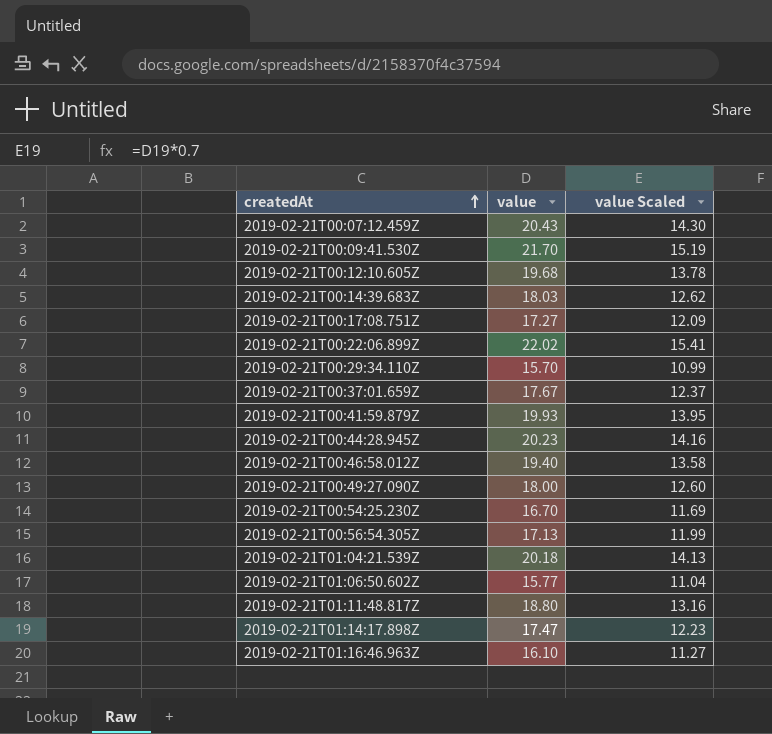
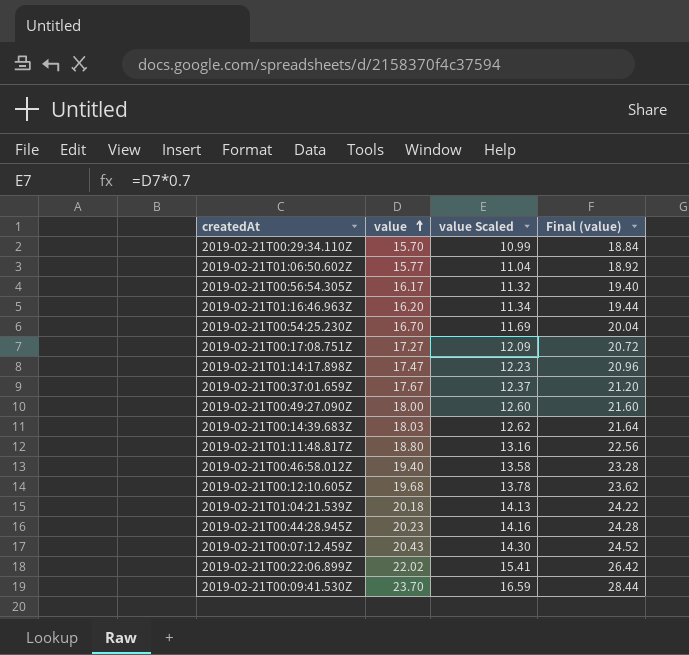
row order: createdAt ascending -> value ascending
column Final (value) | formula: none -> [value] * 1.2
row 2019-02-21T00:41:59.879Z: 19.93 | 13.95 -> none
2019-02-21T00:56:54.305Z | value: 17.13 -> 16.17
2019-02-21T00:56:54.305Z | value Scaled: 11.99 -> 11.32
2019-02-21T01:16:46.963Z | value: 16.10 -> 16.20
2019-02-21T01:16:46.963Z | value Scaled: 11.27 -> 11.34
2019-02-21T00:09:41.530Z | value: 21.70 -> 23.70
2019-02-21T00:09:41.530Z | value Scaled: 15.19 -> 16.59

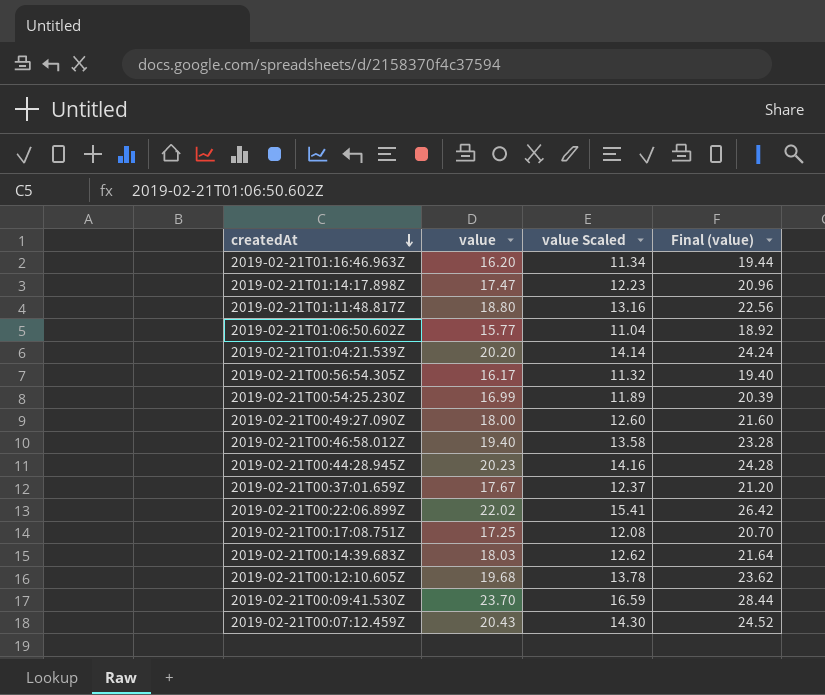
row order: value ascending -> createdAt descending
row 2019-02-21T00:29:34.110Z: 15.70 | 10.99 | 18.84 -> none
2019-02-21T01:04:21.539Z | value: 20.18 -> 20.20
2019-02-21T01:04:21.539Z | value Scaled: 14.13 -> 14.14
2019-02-21T01:04:21.539Z | Final (value): 24.22 -> 24.24
2019-02-21T00:54:25.230Z | value: 16.70 -> 16.99
2019-02-21T00:54:25.230Z | value Scaled: 11.69 -> 11.89
2019-02-21T00:54:25.230Z | Final (value): 20.04 -> 20.39
2019-02-21T00:17:08.751Z | value: 17.27 -> 17.25
2019-02-21T00:17:08.751Z | value Scaled: 12.09 -> 12.08
2019-02-21T00:17:08.751Z | Final (value): 20.72 -> 20.70

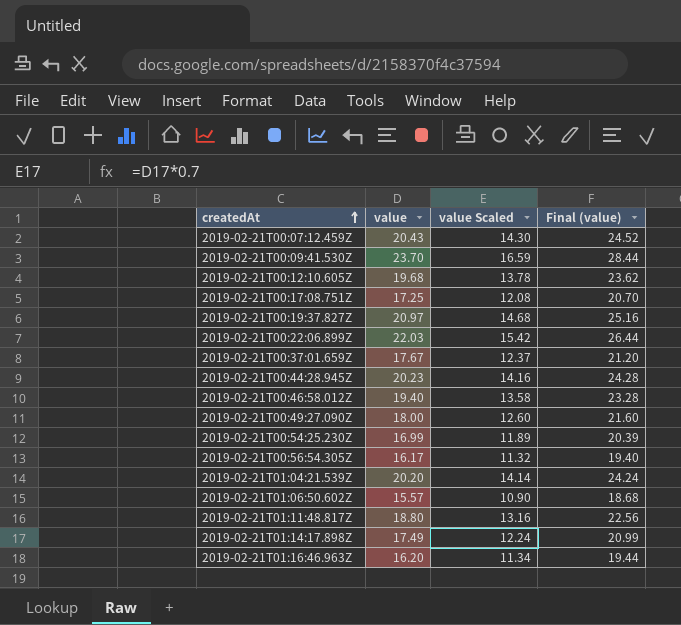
row order: createdAt descending -> createdAt ascending
row 2019-02-21T00:14:39.683Z: 18.03 | 12.62 | 21.64 -> none
row 2019-02-21T00:19:37.827Z: none -> 20.97 | 14.68 | 25.16
2019-02-21T00:22:06.899Z | value: 22.02 -> 22.03
2019-02-21T00:22:06.899Z | value Scaled: 15.41 -> 15.42
2019-02-21T00:22:06.899Z | Final (value): 26.42 -> 26.44
2019-02-21T01:06:50.602Z | value: 15.77 -> 15.57
2019-02-21T01:06:50.602Z | value Scaled: 11.04 -> 10.90
2019-02-21T01:06:50.602Z | Final (value): 18.92 -> 18.68
2019-02-21T01:14:17.898Z | value: 17.47 -> 17.49
2019-02-21T01:14:17.898Z | value Scaled: 12.23 -> 12.24
2019-02-21T01:14:17.898Z | Final (value): 20.96 -> 20.99

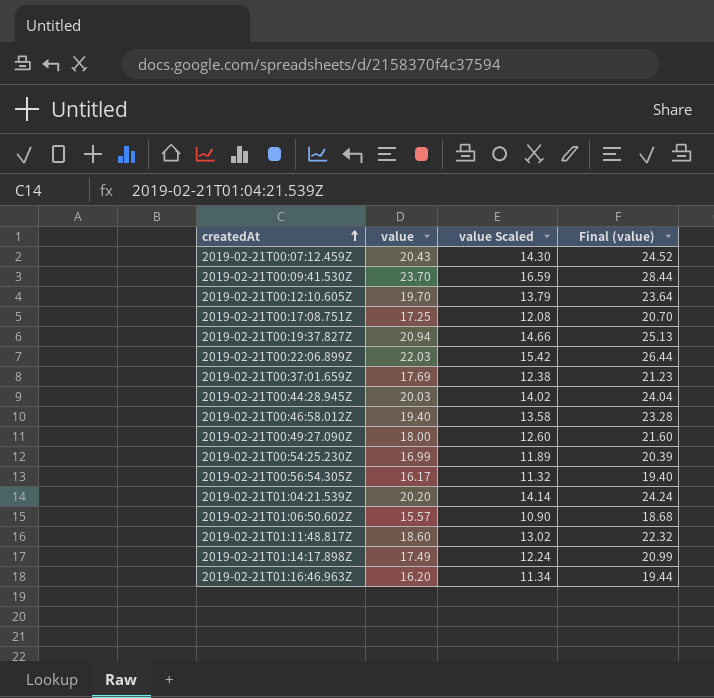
2019-02-21T00:12:10.605Z | value: 19.68 -> 19.70
2019-02-21T00:12:10.605Z | value Scaled: 13.78 -> 13.79
2019-02-21T00:12:10.605Z | Final (value): 23.62 -> 23.64
2019-02-21T00:19:37.827Z | value: 20.97 -> 20.94
2019-02-21T00:19:37.827Z | value Scaled: 14.68 -> 14.66
2019-02-21T00:19:37.827Z | Final (value): 25.16 -> 25.13
2019-02-21T00:37:01.659Z | value: 17.67 -> 17.69
2019-02-21T00:37:01.659Z | value Scaled: 12.37 -> 12.38
2019-02-21T00:37:01.659Z | Final (value): 21.20 -> 21.23
2019-02-21T00:44:28.945Z | value: 20.23 -> 20.03
2019-02-21T00:44:28.945Z | value Scaled: 14.16 -> 14.02
2019-02-21T00:44:28.945Z | Final (value): 24.28 -> 24.04
2019-02-21T01:11:48.817Z | value: 18.80 -> 18.60
2019-02-21T01:11:48.817Z | value Scaled: 13.16 -> 13.02
2019-02-21T01:11:48.817Z | Final (value): 22.56 -> 22.32

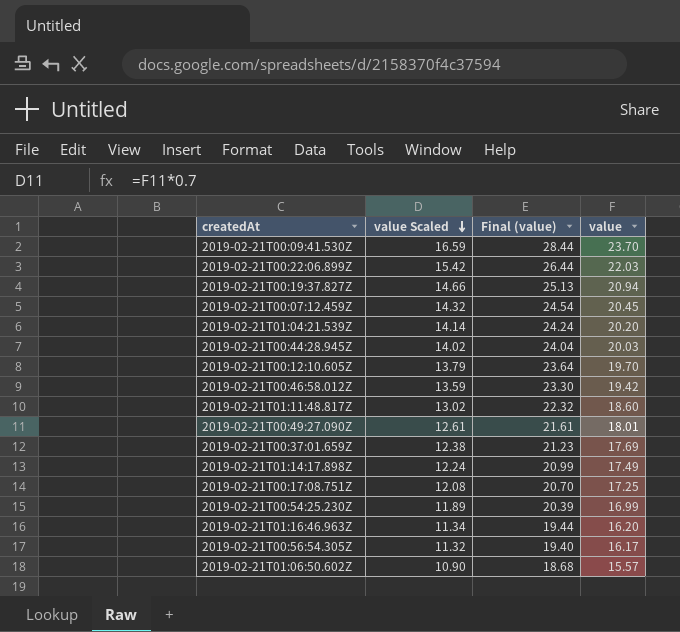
row order: createdAt ascending -> value Scaled descending
column value | position: 2 -> 4
2019-02-21T00:07:12.459Z | value Scaled: 14.30 -> 14.32
2019-02-21T00:07:12.459Z | Final (value): 24.52 -> 24.54
2019-02-21T00:07:12.459Z | value: 20.43 -> 20.45
2019-02-21T00:46:58.012Z | value Scaled: 13.58 -> 13.59
2019-02-21T00:46:58.012Z | Final (value): 23.28 -> 23.30
2019-02-21T00:46:58.012Z | value: 19.40 -> 19.42
2019-02-21T00:49:27.090Z | value Scaled: 12.60 -> 12.61
2019-02-21T00:49:27.090Z | Final (value): 21.60 -> 21.61
2019-02-21T00:49:27.090Z | value: 18.00 -> 18.01

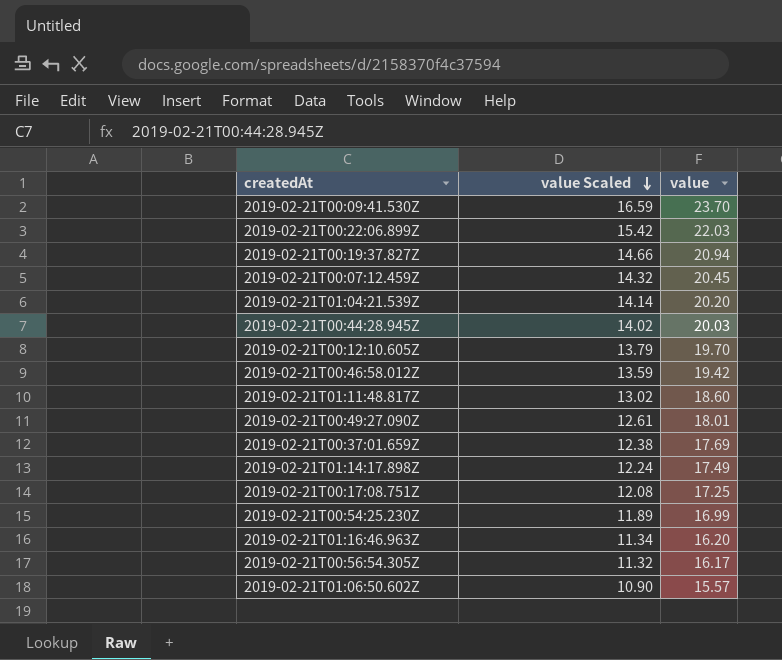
column Final (value) | formula: [value] * 1.2 -> none

